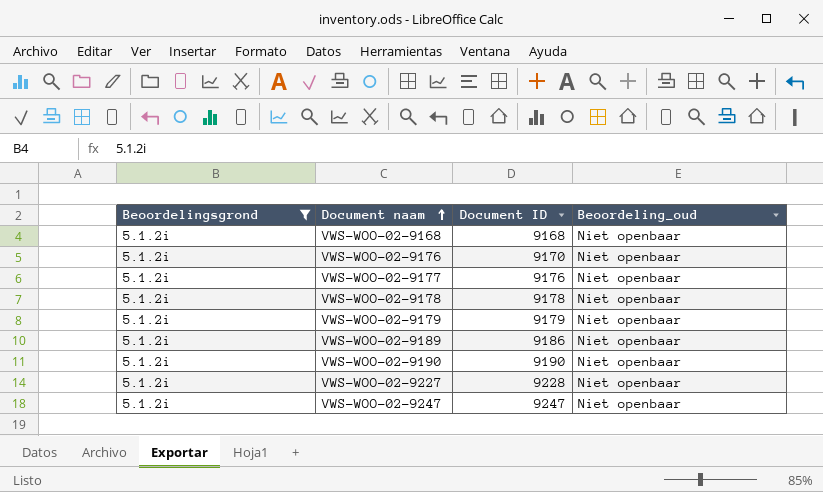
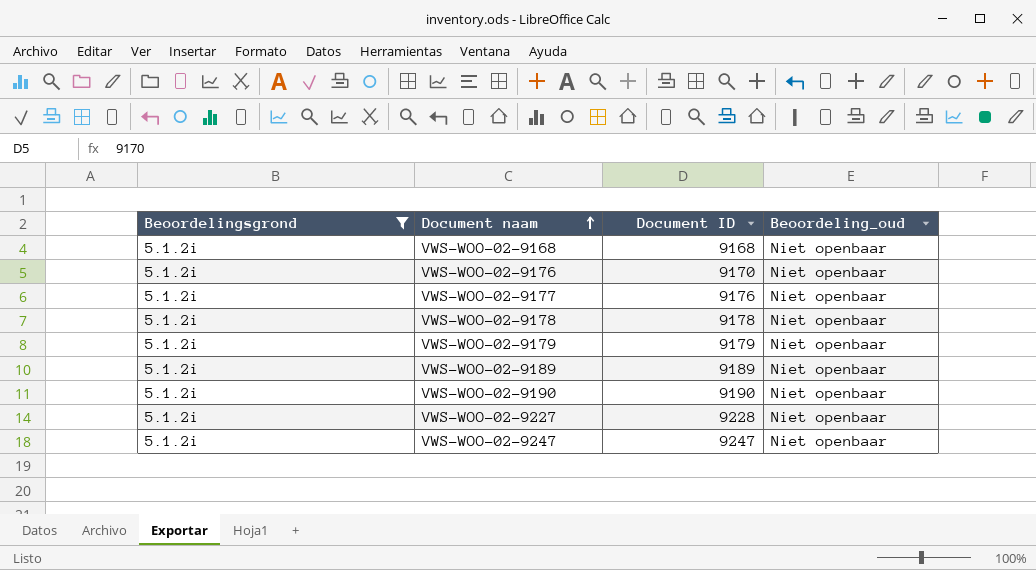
VWS-WOO-02-9189 | Document ID: 9186 -> 9189

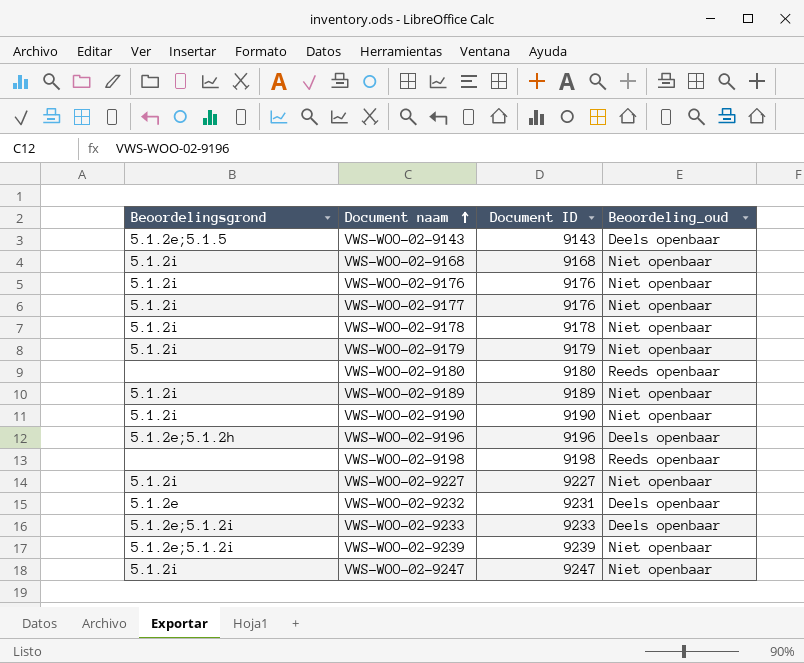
filter: Beoordelingsgrond = 5.1.2i -> none
VWS-WOO-02-9176 | Document ID: 9170 -> 9176
VWS-WOO-02-9227 | Document ID: 9228 -> 9227

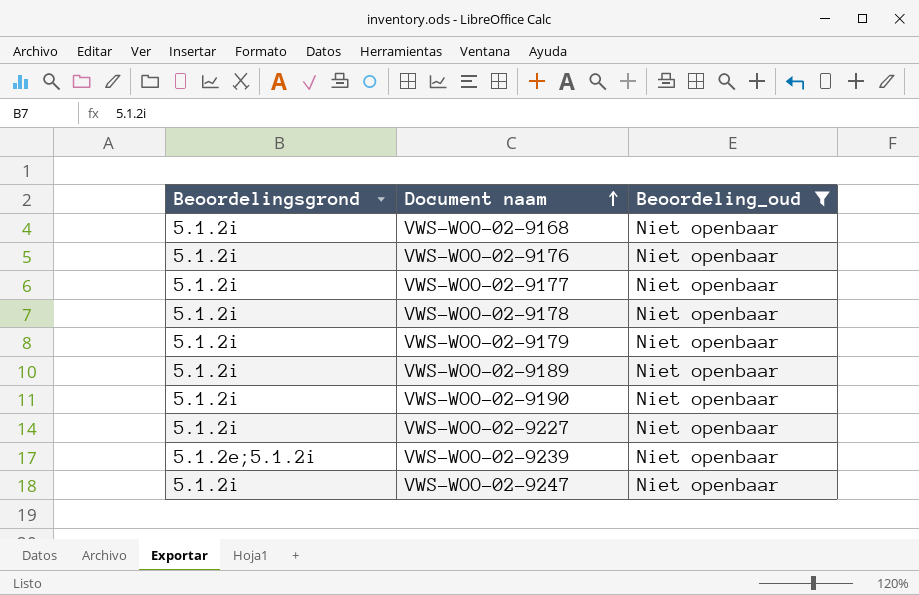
filter: none -> Beoordeling_oud = Niet openbaar
column Document ID | position: 3 -> none

